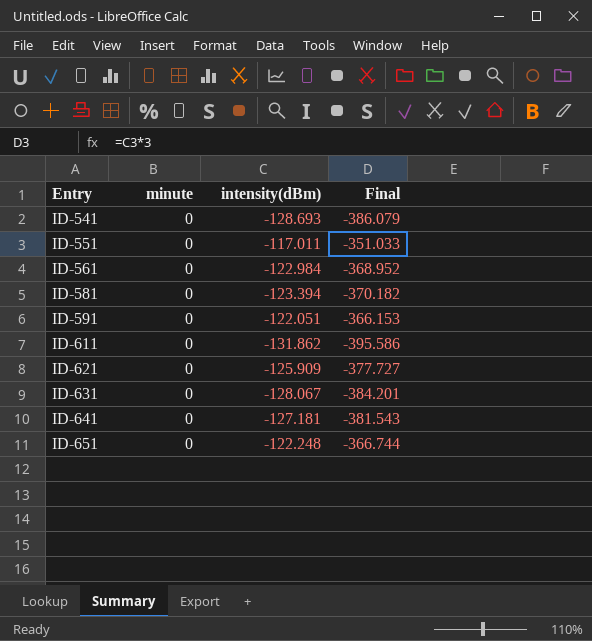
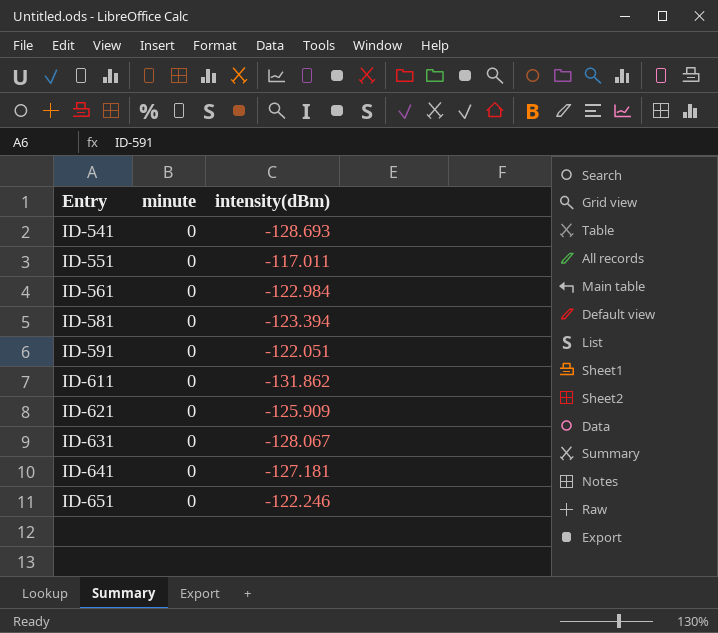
column Final | formula: [intensity(dBm)] * 3 -> none
ID-651 | intensity(dBm): -122.248 -> -122.246

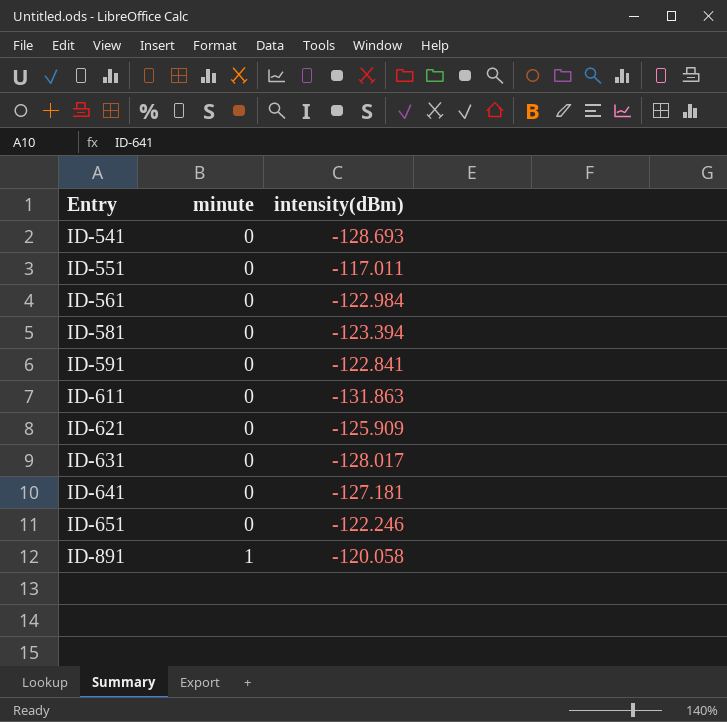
ID-591 | intensity(dBm): -122.051 -> -122.841
ID-611 | intensity(dBm): -131.862 -> -131.863
ID-631 | intensity(dBm): -128.067 -> -128.017
row ID-891: none -> 1 | -120.058

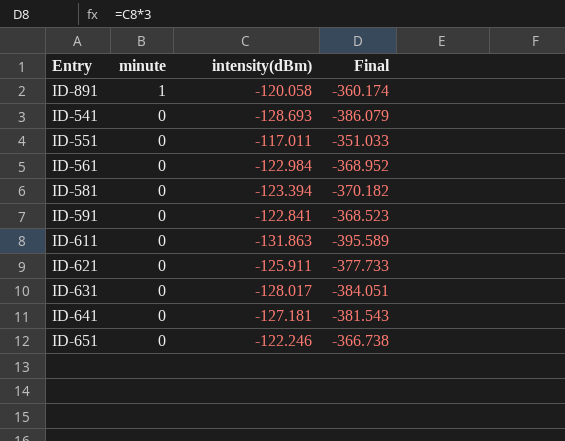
row order: Entry ascending -> minute descending
column Final | formula: none -> [intensity(dBm)] * 3
ID-621 | intensity(dBm): -125.909 -> -125.911

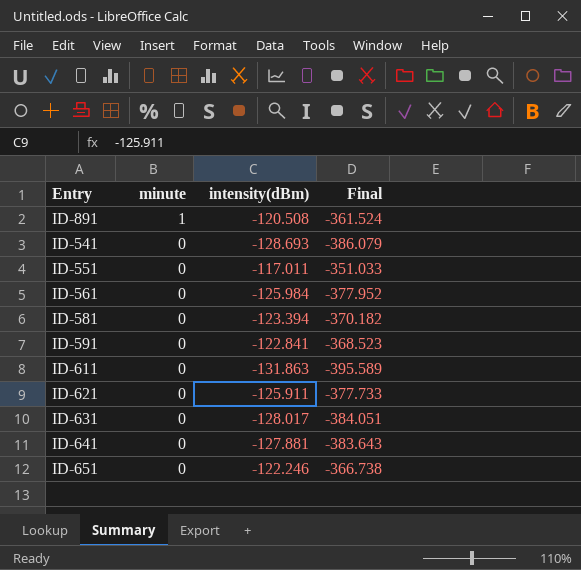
ID-891 | intensity(dBm): -120.058 -> -120.508
ID-891 | Final: -360.174 -> -361.524
ID-561 | intensity(dBm): -122.984 -> -125.984
ID-561 | Final: -368.952 -> -377.952
ID-641 | intensity(dBm): -127.181 -> -127.881
ID-641 | Final: -381.543 -> -383.643

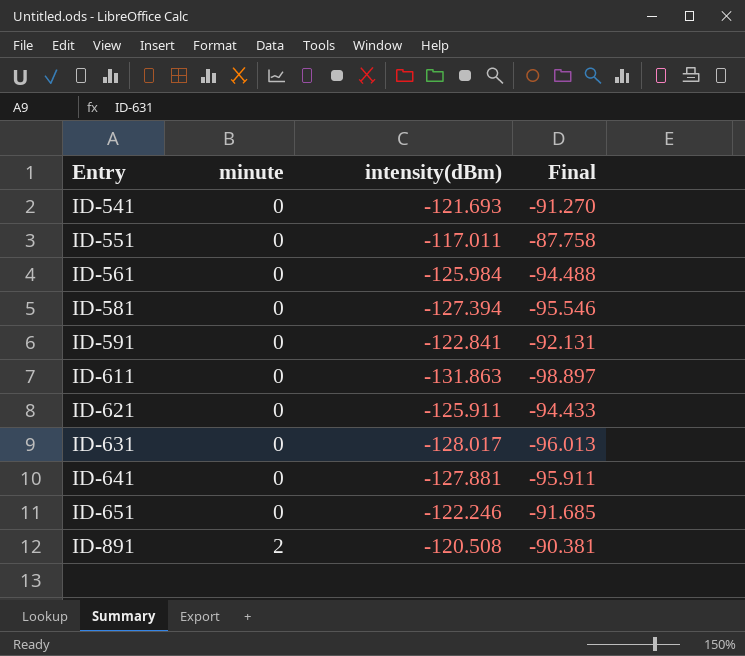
row order: minute descending -> Entry ascending
column Final | formula: [intensity(dBm)] * 3 -> [intensity(dBm)] * 0.75
ID-541 | intensity(dBm): -128.693 -> -121.693
ID-581 | intensity(dBm): -123.394 -> -127.394
ID-891 | minute: 1 -> 2

